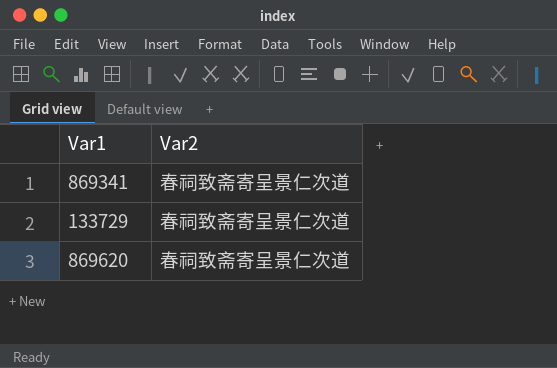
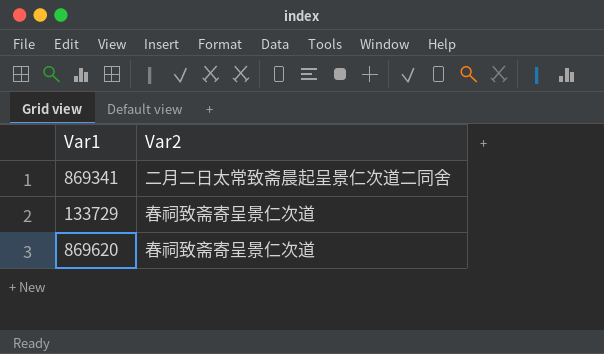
869341 | Var2: 春祠致斋寄呈景仁次道 -> 二月二日太常致斋晨起呈景仁次道二同舍

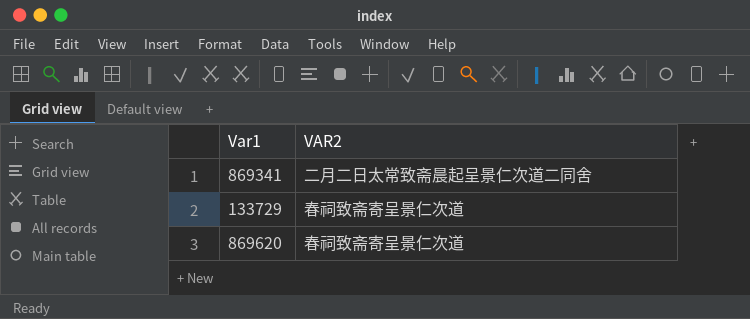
column name: Var2 -> VAR2

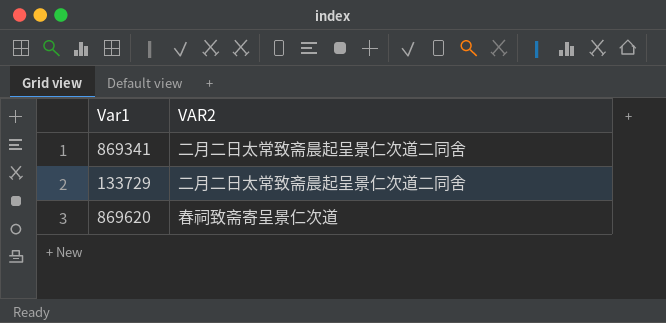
133729 | VAR2: 春祠致斋寄呈景仁次道 -> 二月二日太常致斋晨起呈景仁次道二同舍

